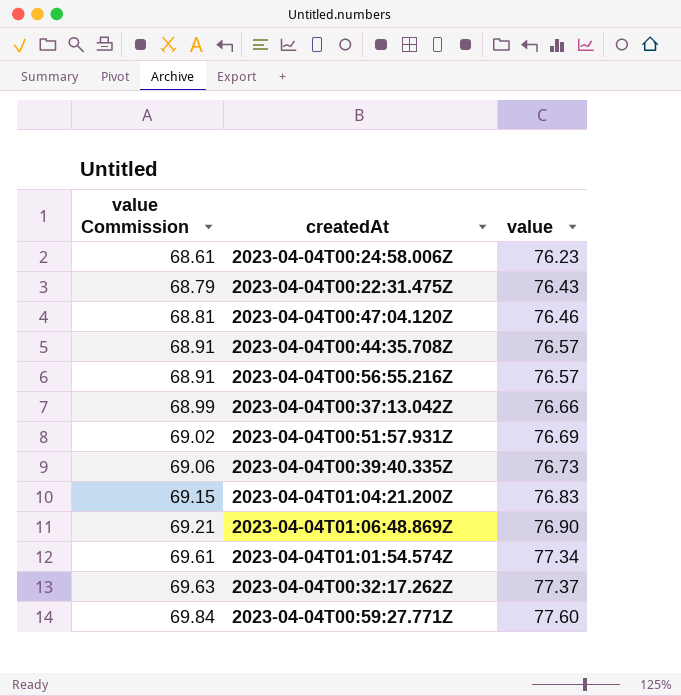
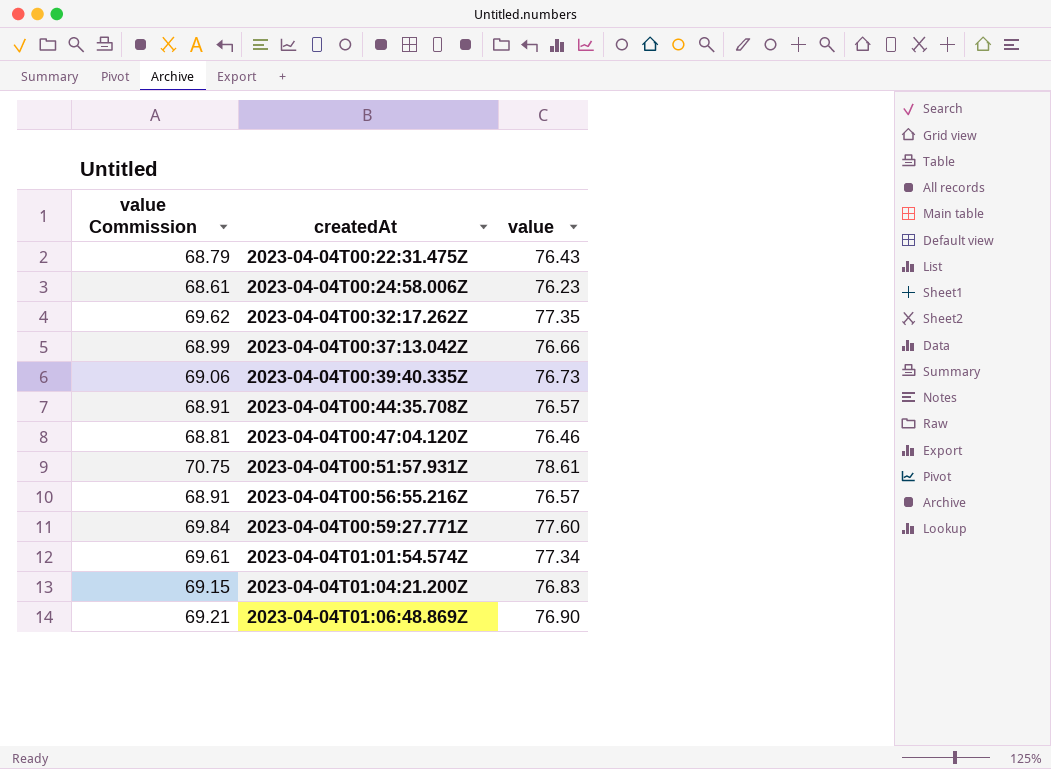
row order: value Commission ascending -> createdAt ascending
2023-04-04T00:32:17.262Z | value Commission: 69.63 -> 69.62
2023-04-04T00:32:17.262Z | value: 77.37 -> 77.35
2023-04-04T00:51:57.931Z | value Commission: 69.02 -> 70.75
2023-04-04T00:51:57.931Z | value: 76.69 -> 78.61

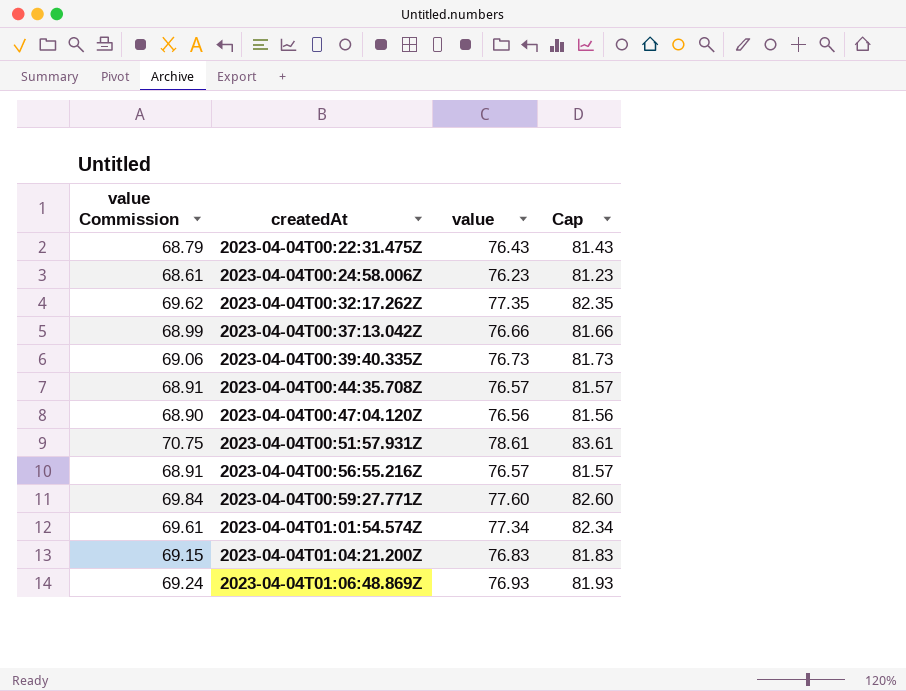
column Cap | formula: none -> [value] + 5
2023-04-04T00:47:04.120Z | value Commission: 68.81 -> 68.90
2023-04-04T00:47:04.120Z | value: 76.46 -> 76.56
2023-04-04T01:06:48.869Z | value Commission: 69.21 -> 69.24
2023-04-04T01:06:48.869Z | value: 76.90 -> 76.93

